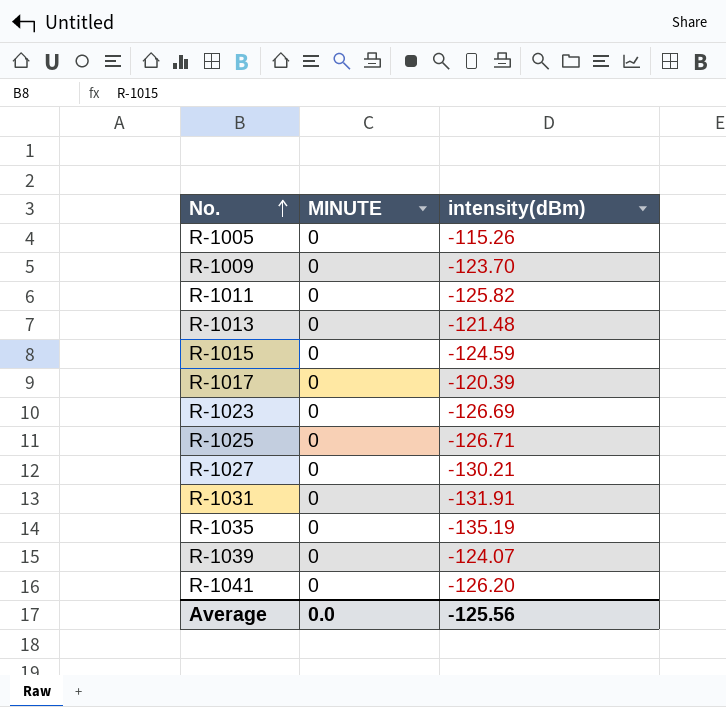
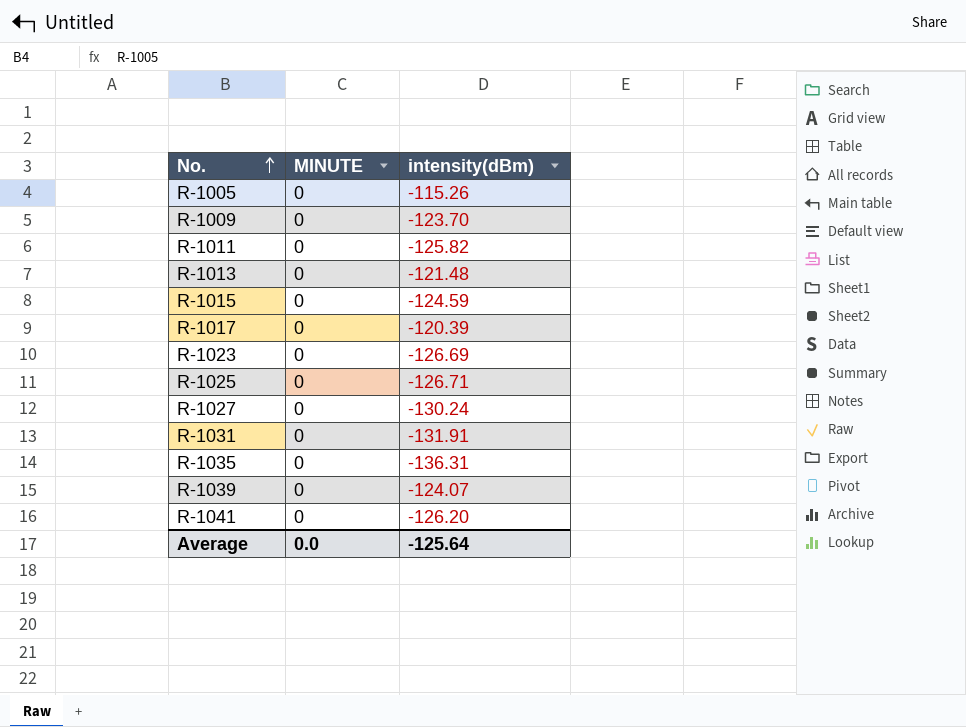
R-1027 | intensity(dBm): -130.21 -> -130.24
R-1035 | intensity(dBm): -135.19 -> -136.31
Average | intensity(dBm): -125.56 -> -125.64

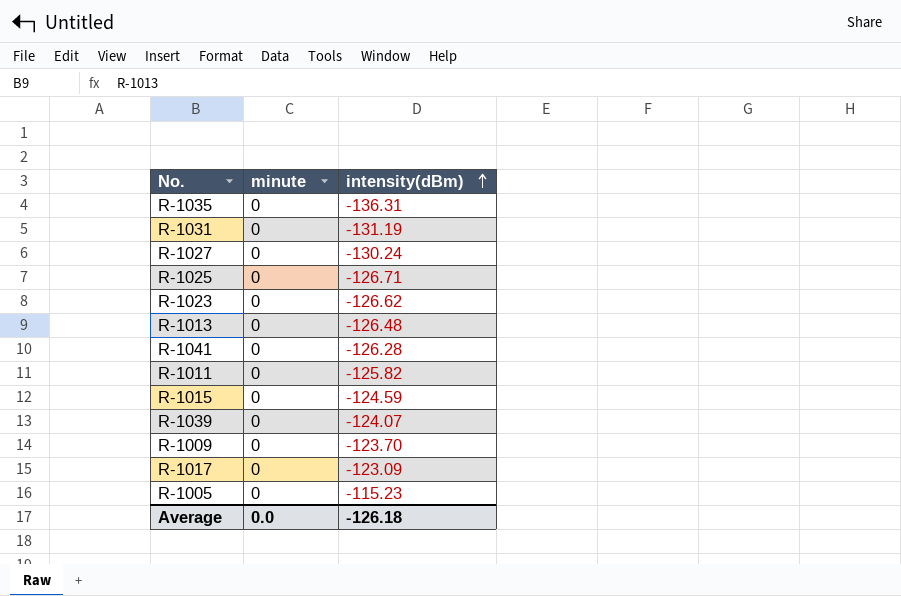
row order: No. ascending -> intensity(dBm) ascending
column name: MINUTE -> minute
R-1031 | intensity(dBm): -131.91 -> -131.19
R-1023 | intensity(dBm): -126.69 -> -126.62
R-1013 | intensity(dBm): -121.48 -> -126.48
R-1041 | intensity(dBm): -126.20 -> -126.28
R-1017 | intensity(dBm): -120.39 -> -123.09
R-1005 | intensity(dBm): -115.26 -> -115.23
Average | intensity(dBm): -125.64 -> -126.18

